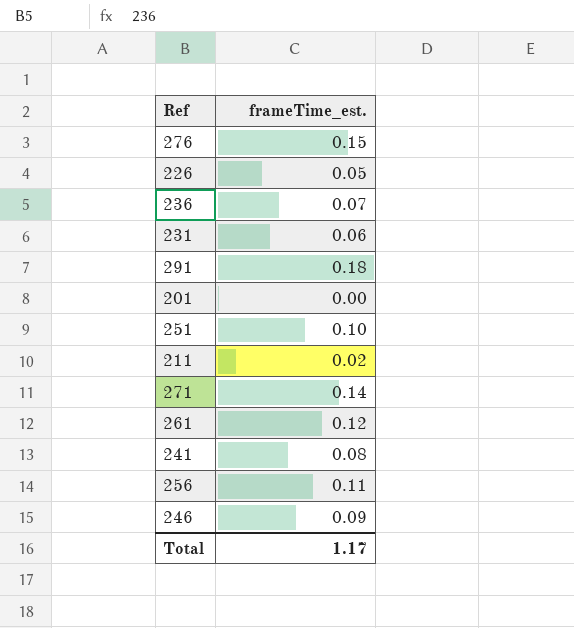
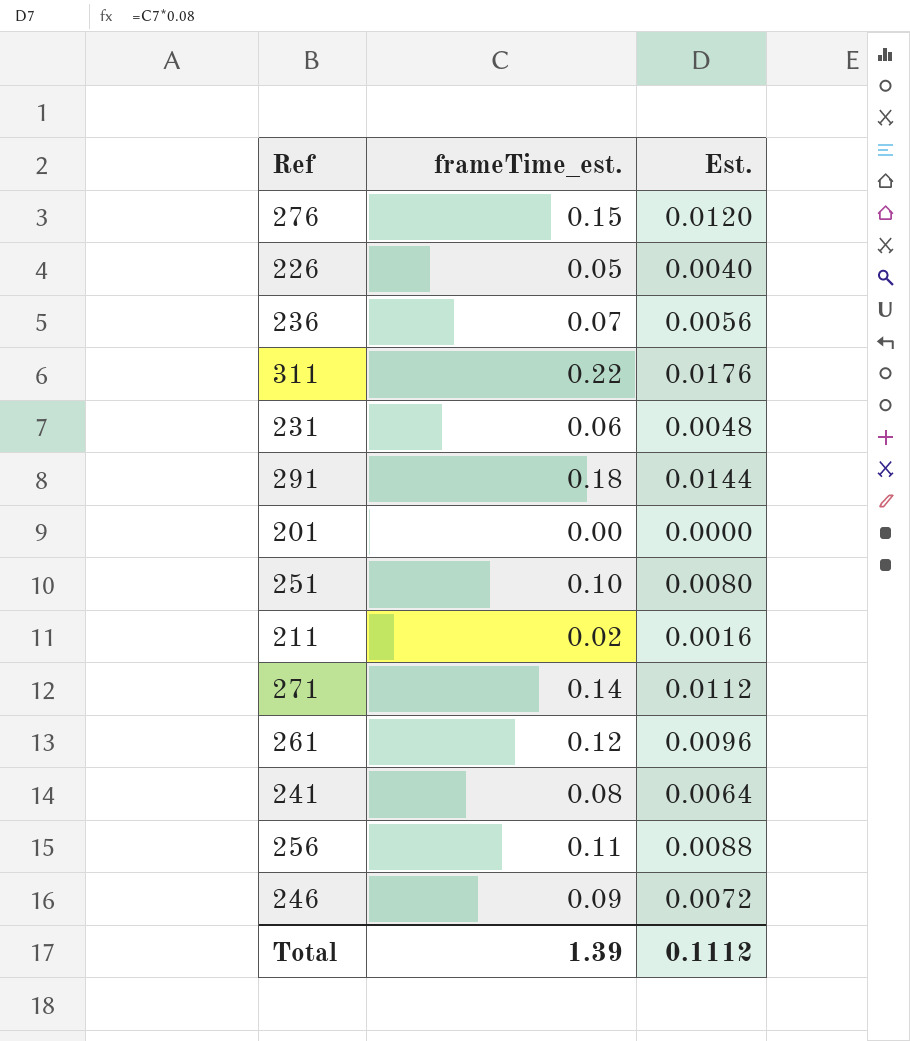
column Est. | formula: none -> [frameTime_est.] * 0.08
row 311: none -> 0.22 | 0.0176
Total | frameTime_est.: 1.17 -> 1.39

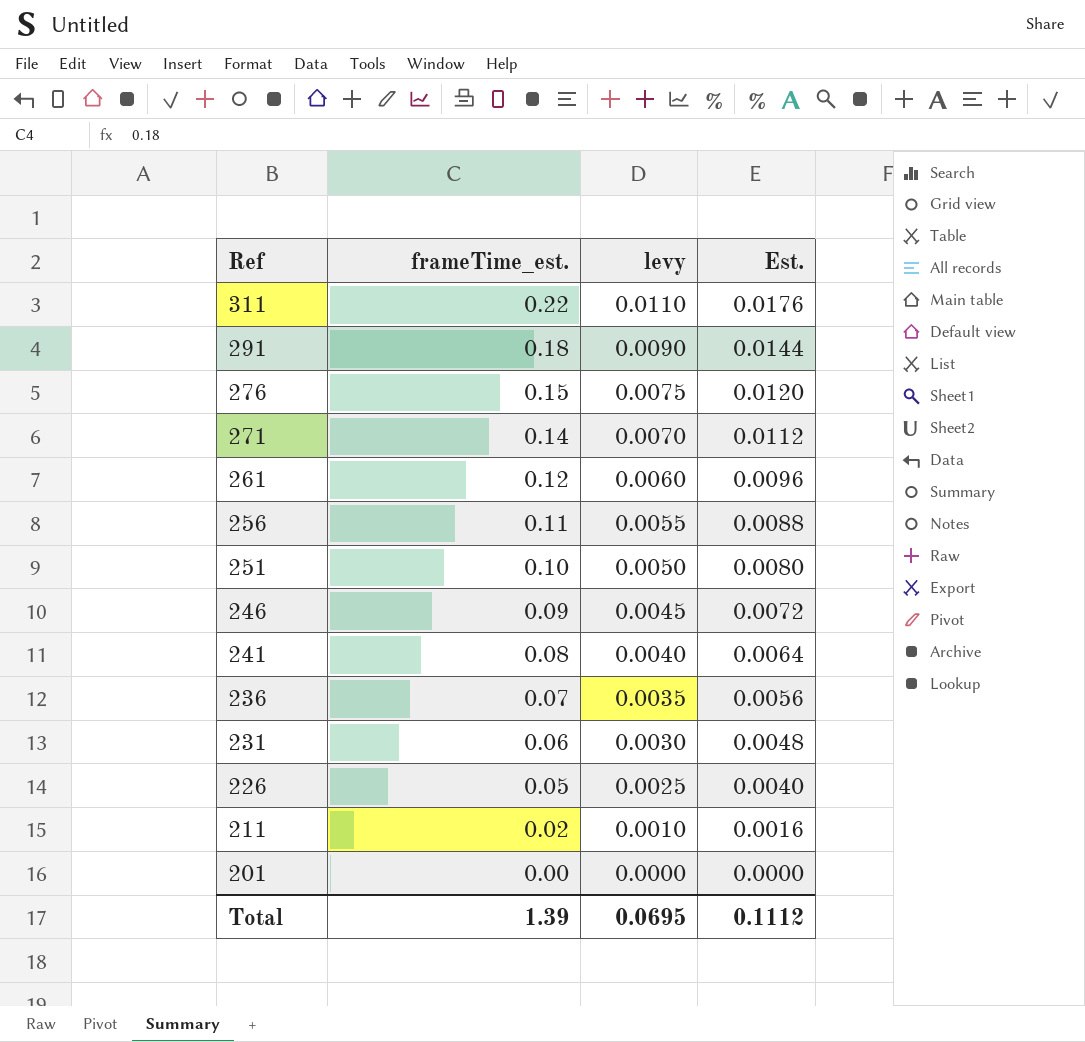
row order: none -> Ref descending
column levy | formula: none -> [frameTime_est.] * 0.05

